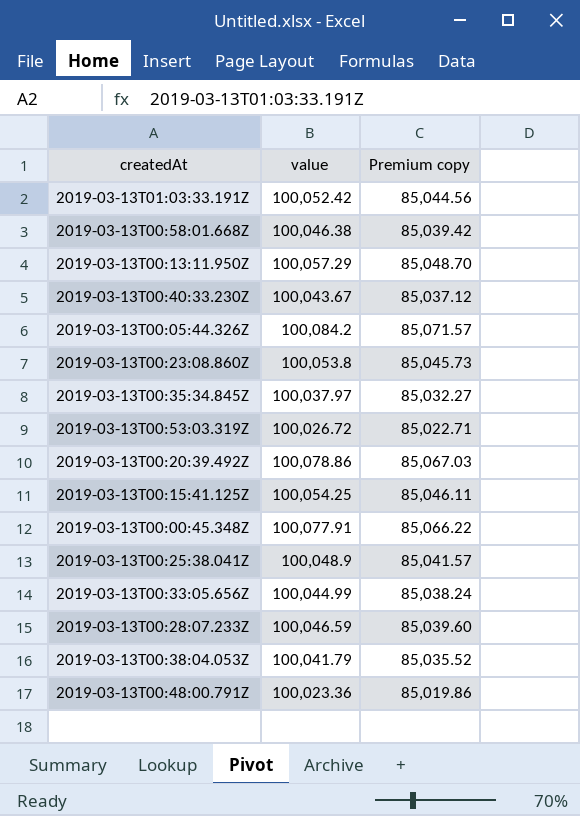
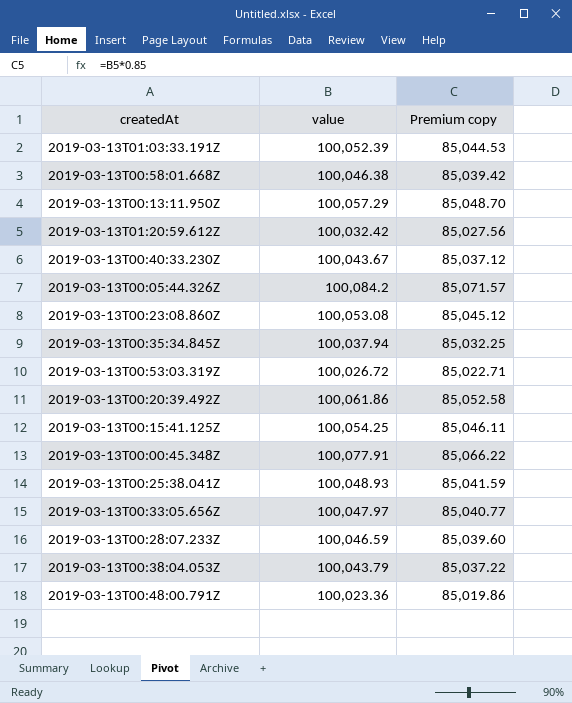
2019-03-13T01:03:33.191Z | value: 100,052.42 -> 100,052.39
2019-03-13T01:03:33.191Z | Premium copy: 85,044.56 -> 85,044.53
row 2019-03-13T01:20:59.612Z: none -> 100,032.42 | 85,027.56
2019-03-13T00:23:08.860Z | value: 100,053.8 -> 100,053.08
2019-03-13T00:23:08.860Z | Premium copy: 85,045.73 -> 85,045.12
2019-03-13T00:35:34.845Z | value: 100,037.97 -> 100,037.94
2019-03-13T00:35:34.845Z | Premium copy: 85,032.27 -> 85,032.25
2019-03-13T00:20:39.492Z | value: 100,078.86 -> 100,061.86
2019-03-13T00:20:39.492Z | Premium copy: 85,067.03 -> 85,052.58
2019-03-13T00:25:38.041Z | value: 100,048.9 -> 100,048.93
2019-03-13T00:25:38.041Z | Premium copy: 85,041.57 -> 85,041.59
2019-03-13T00:33:05.656Z | value: 100,044.99 -> 100,047.97
2019-03-13T00:33:05.656Z | Premium copy: 85,038.24 -> 85,040.77
2019-03-13T00:38:04.053Z | value: 100,041.79 -> 100,043.79
2019-03-13T00:38:04.053Z | Premium copy: 85,035.52 -> 85,037.22

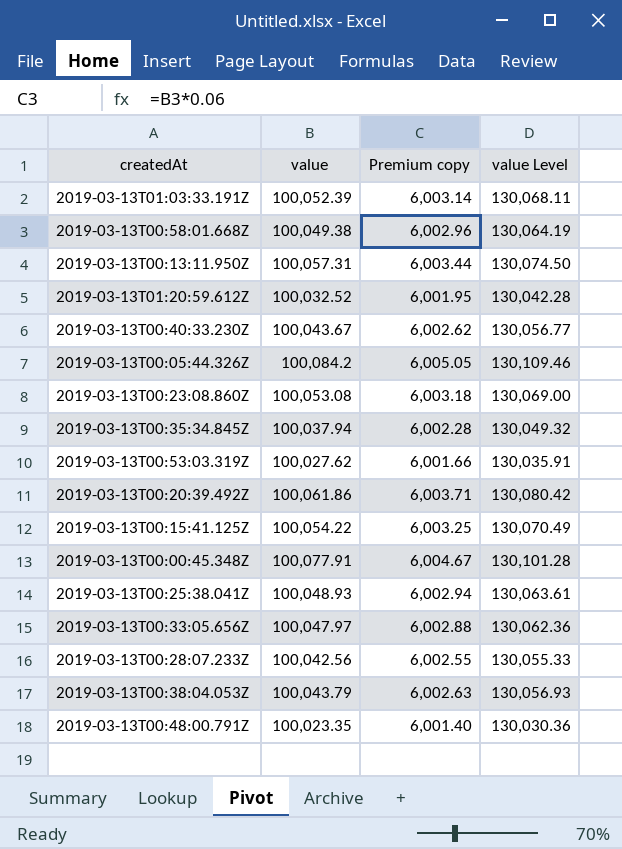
column Premium copy | formula: [value] * 0.85 -> [value] * 0.06
column value Level | formula: none -> [value] * 1.3
2019-03-13T00:58:01.668Z | value: 100,046.38 -> 100,049.38
2019-03-13T00:13:11.950Z | value: 100,057.29 -> 100,057.31
2019-03-13T01:20:59.612Z | value: 100,032.42 -> 100,032.52
2019-03-13T00:53:03.319Z | value: 100,026.72 -> 100,027.62
2019-03-13T00:15:41.125Z | value: 100,054.25 -> 100,054.22
2019-03-13T00:28:07.233Z | value: 100,046.59 -> 100,042.56
2019-03-13T00:48:00.791Z | value: 100,023.36 -> 100,023.35

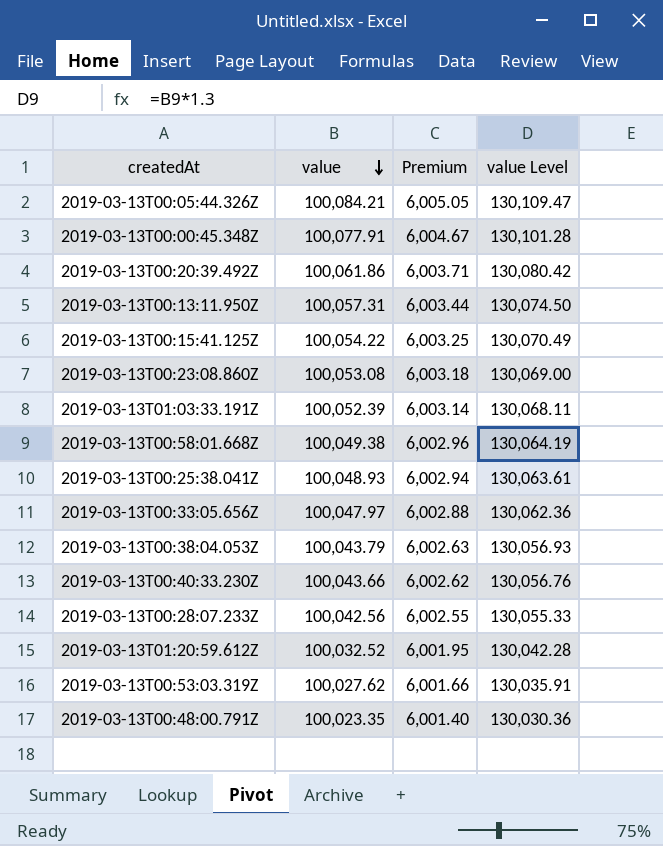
row order: none -> value descending
column name: Premium copy -> Premium
row 2019-03-13T00:35:34.845Z: 100,037.94 | 6,002.28 | 130,049.32 -> none
2019-03-13T00:05:44.326Z | value: 100,084.2 -> 100,084.21
2019-03-13T00:05:44.326Z | value Level: 130,109.46 -> 130,109.47
2019-03-13T00:40:33.230Z | value: 100,043.67 -> 100,043.66
2019-03-13T00:40:33.230Z | value Level: 130,056.77 -> 130,056.76

